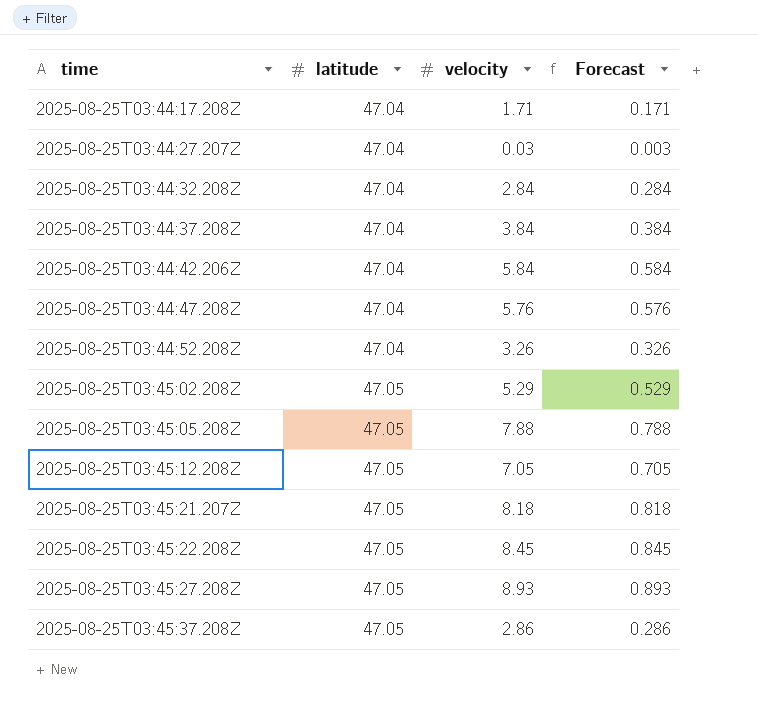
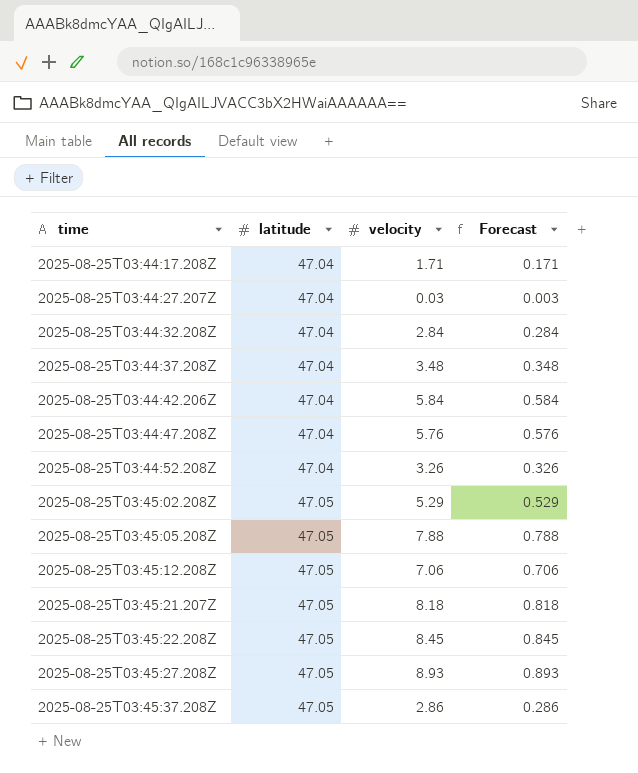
2025-08-25T03:44:37.208Z | velocity: 3.84 -> 3.48
2025-08-25T03:44:37.208Z | Forecast: 0.384 -> 0.348
2025-08-25T03:45:12.208Z | velocity: 7.05 -> 7.06
2025-08-25T03:45:12.208Z | Forecast: 0.705 -> 0.706

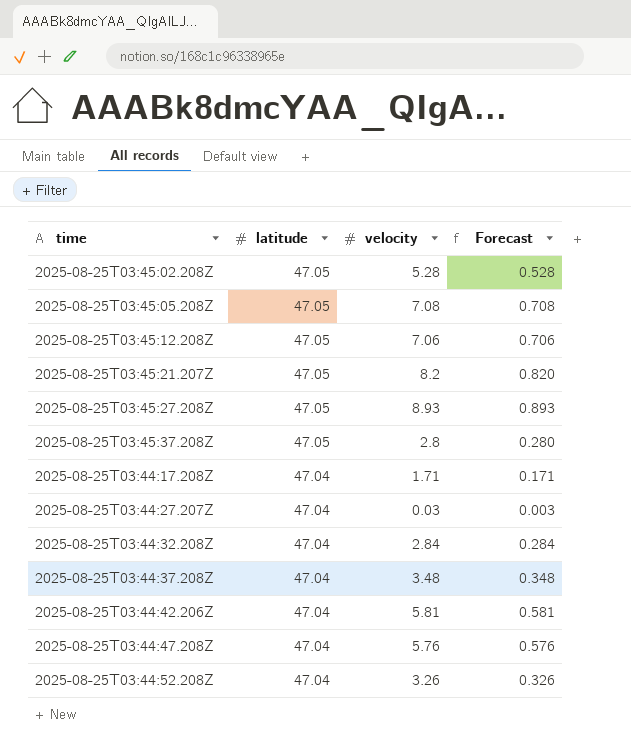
row order: time ascending -> latitude descending
row 2025-08-25T03:45:22.208Z: 47.05 | 8.45 | 0.845 -> none
2025-08-25T03:45:02.208Z | velocity: 5.29 -> 5.28
2025-08-25T03:45:02.208Z | Forecast: 0.529 -> 0.528
2025-08-25T03:45:05.208Z | velocity: 7.88 -> 7.08
2025-08-25T03:45:05.208Z | Forecast: 0.788 -> 0.708
2025-08-25T03:45:21.207Z | velocity: 8.18 -> 8.2
2025-08-25T03:45:21.207Z | Forecast: 0.818 -> 0.820
2025-08-25T03:45:37.208Z | velocity: 2.86 -> 2.8
2025-08-25T03:45:37.208Z | Forecast: 0.286 -> 0.280
2025-08-25T03:44:42.206Z | velocity: 5.84 -> 5.81
2025-08-25T03:44:42.206Z | Forecast: 0.584 -> 0.581

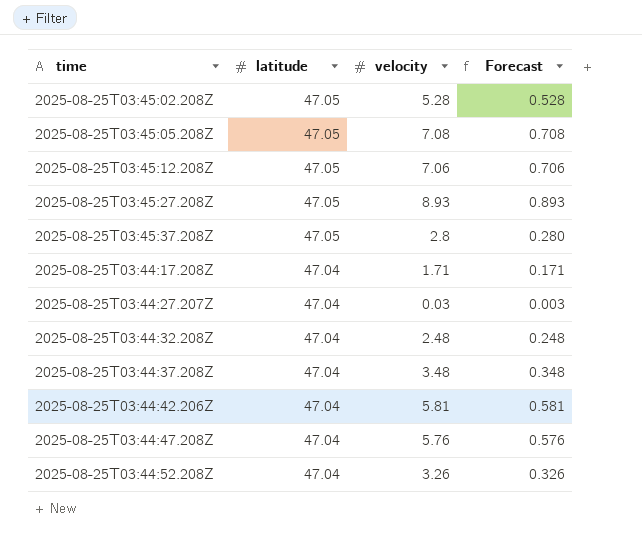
row 2025-08-25T03:45:21.207Z: 47.05 | 8.2 | 0.820 -> none
2025-08-25T03:44:32.208Z | velocity: 2.84 -> 2.48
2025-08-25T03:44:32.208Z | Forecast: 0.284 -> 0.248

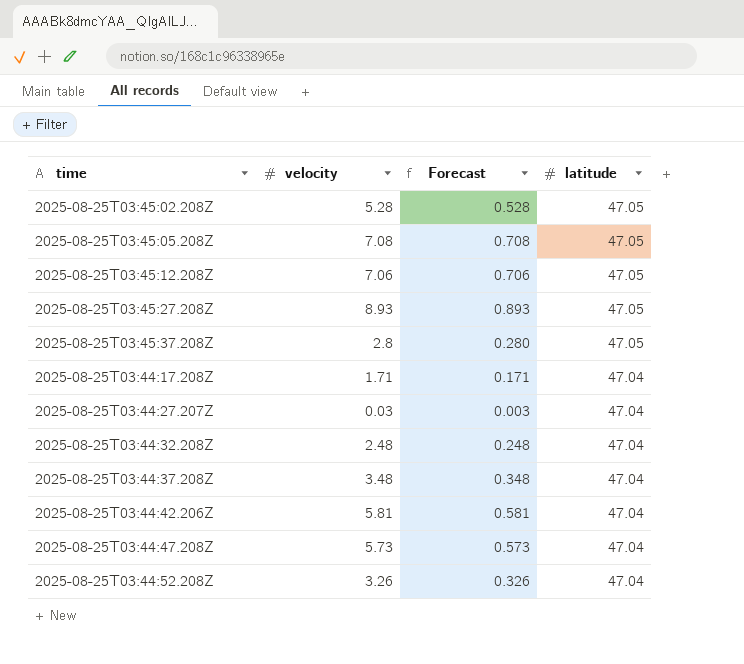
column latitude | position: 2 -> 4
2025-08-25T03:44:47.208Z | velocity: 5.76 -> 5.73
2025-08-25T03:44:47.208Z | Forecast: 0.576 -> 0.573

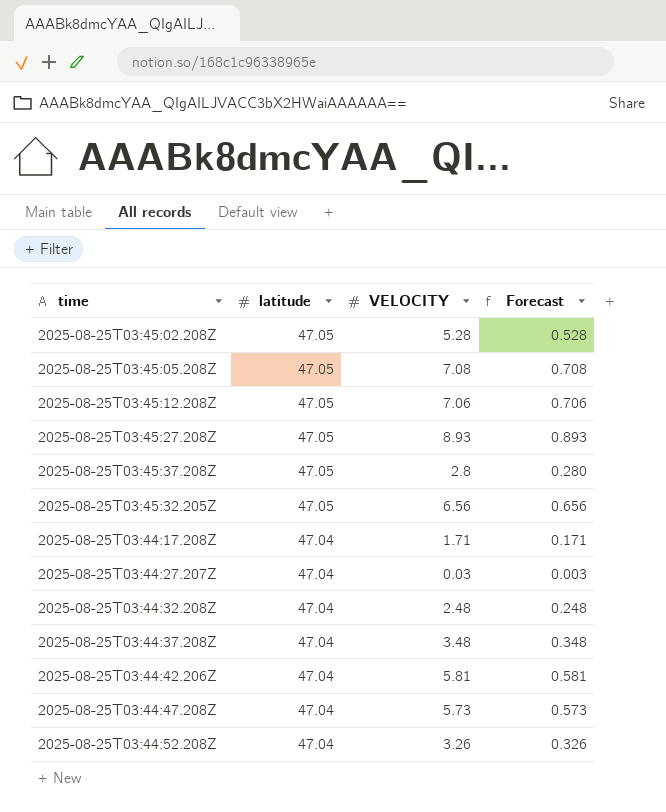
column latitude | position: 4 -> 2
column name: velocity -> VELOCITY
row 2025-08-25T03:45:32.205Z: none -> 47.05 | 6.56 | 0.656

